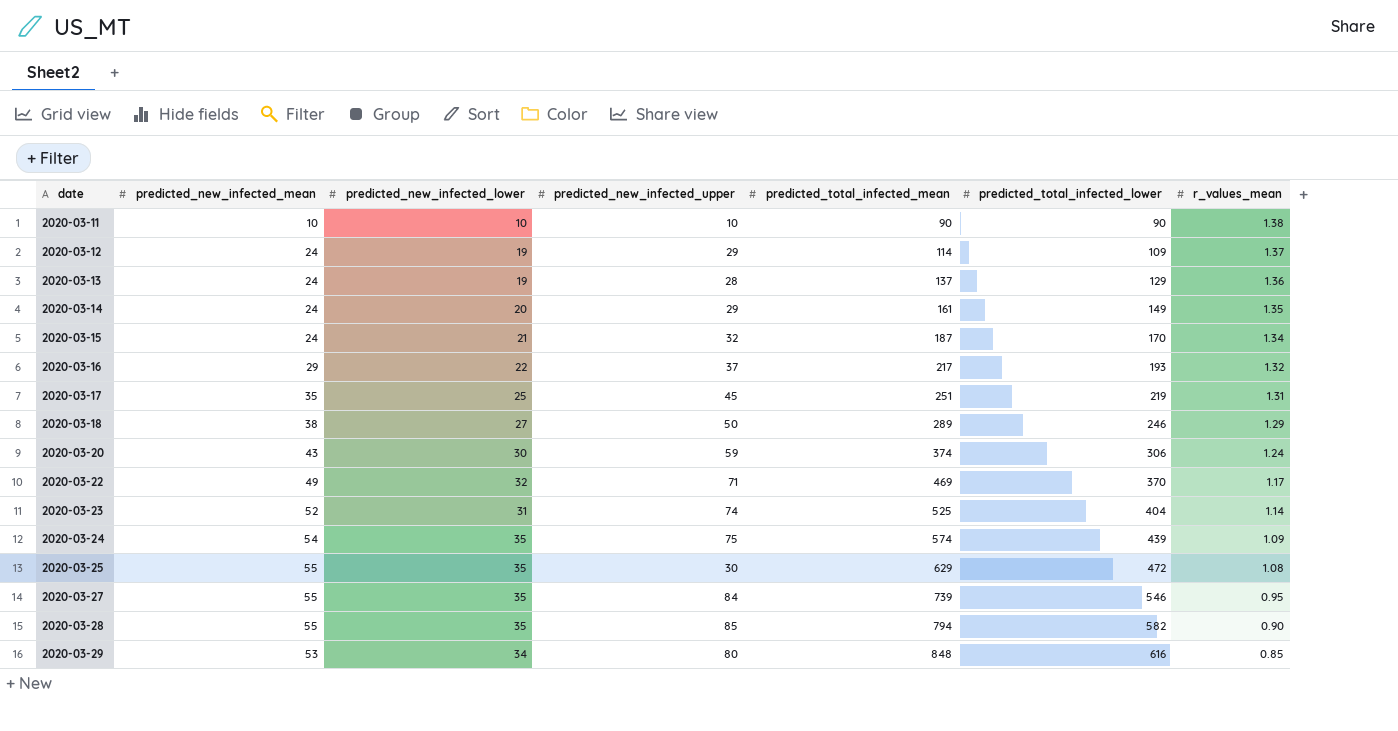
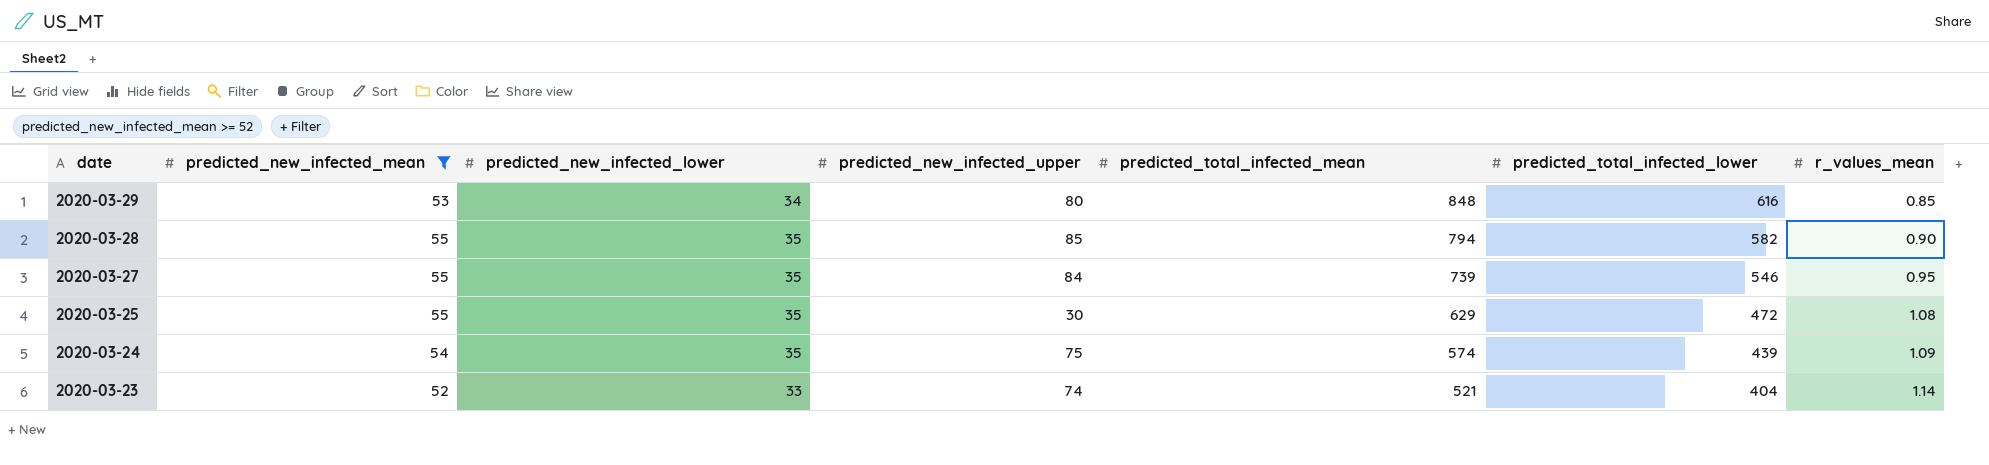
filter: none -> predicted_new_infected_mean >= 52
row order: date ascending -> date descending
2020-03-23 | predicted_new_infected_lower: 31 -> 33
2020-03-23 | predicted_total_infected_mean: 525 -> 521

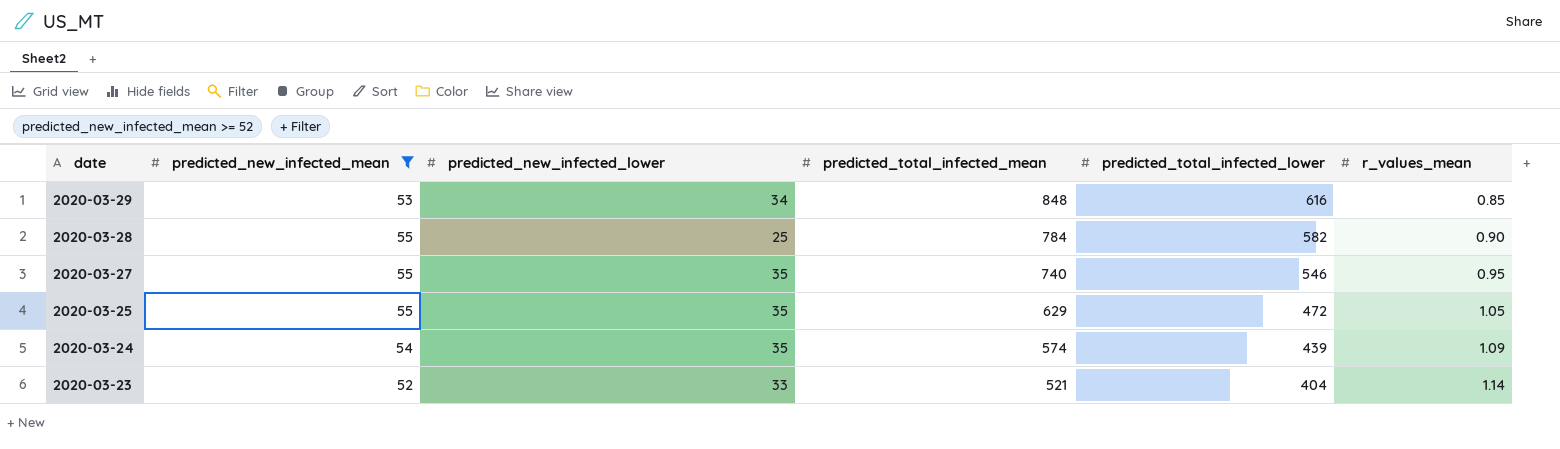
column predicted_new_infected_upper | position: 4 -> none
2020-03-28 | predicted_new_infected_lower: 35 -> 25
2020-03-28 | predicted_total_infected_mean: 794 -> 784
2020-03-27 | predicted_total_infected_mean: 739 -> 740
2020-03-25 | r_values_mean: 1.08 -> 1.05

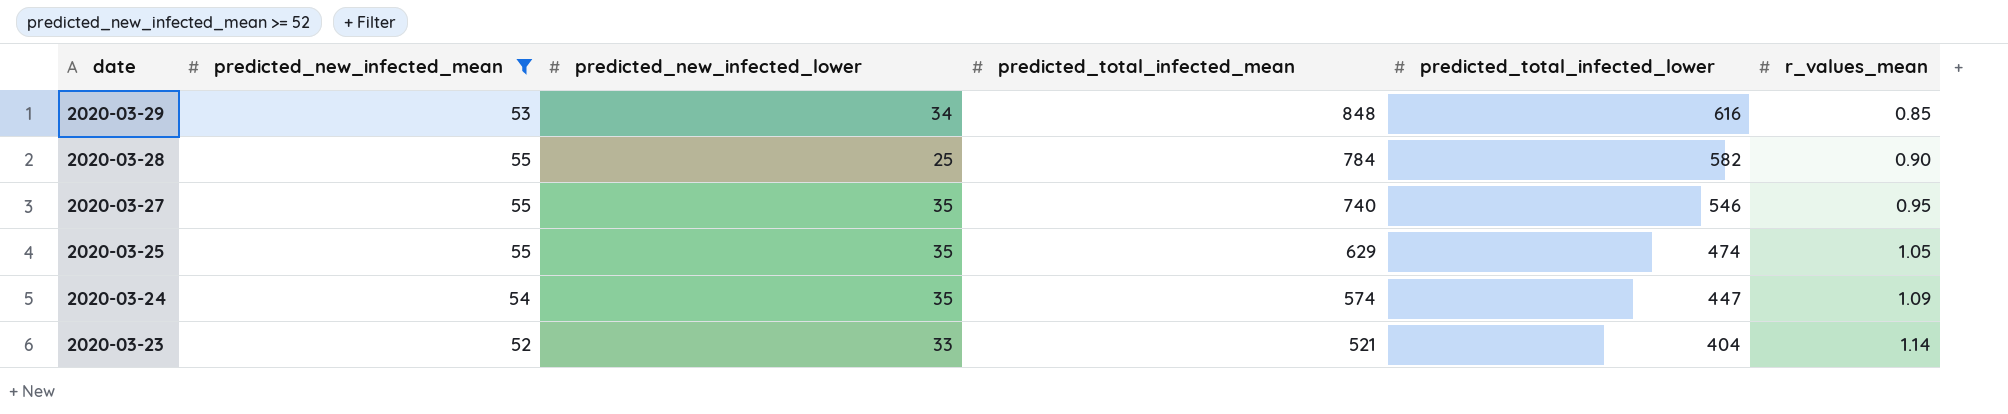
2020-03-25 | predicted_total_infected_lower: 472 -> 474
2020-03-24 | predicted_total_infected_lower: 439 -> 447

